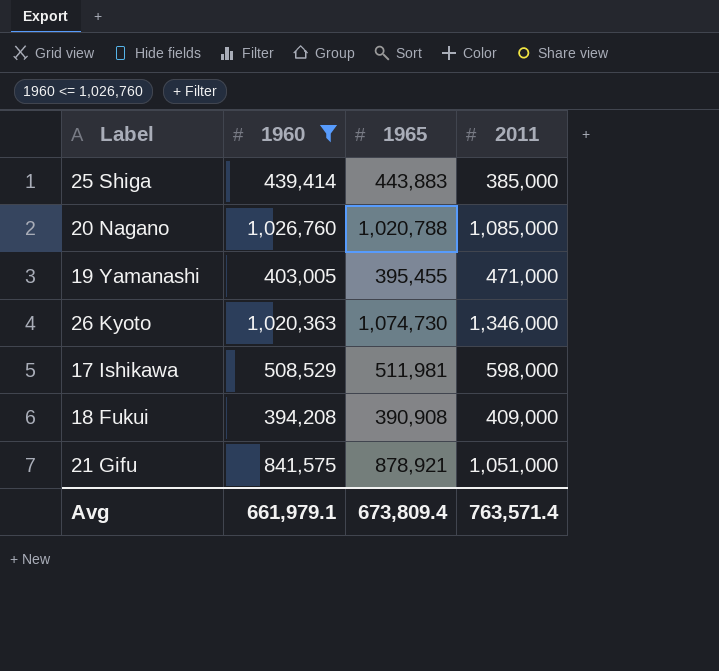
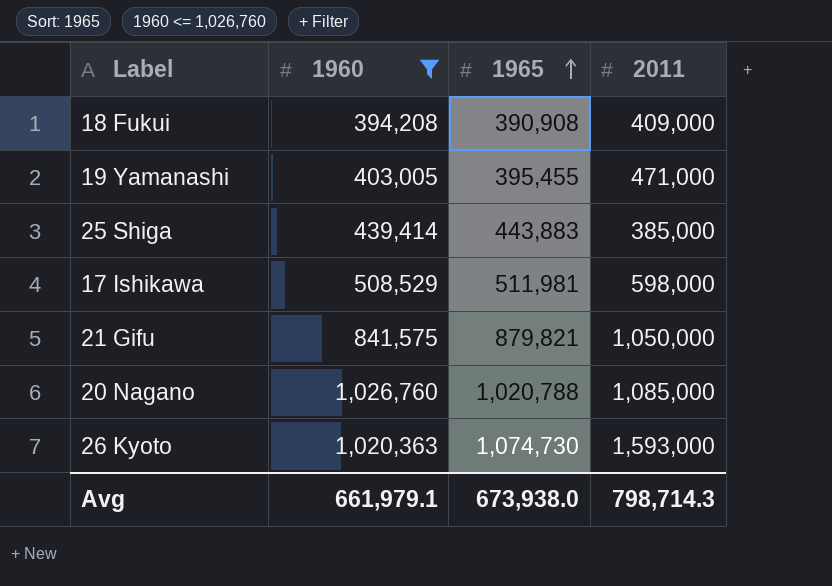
row order: none -> 1965 ascending
21 Gifu | 1965: 878,921 -> 879,821
21 Gifu | 2011: 1,051,000 -> 1,050,000
26 Kyoto | 2011: 1,346,000 -> 1,593,000
Avg | 1965: 673,809.4 -> 673,938.0
Avg | 2011: 763,571.4 -> 798,714.3

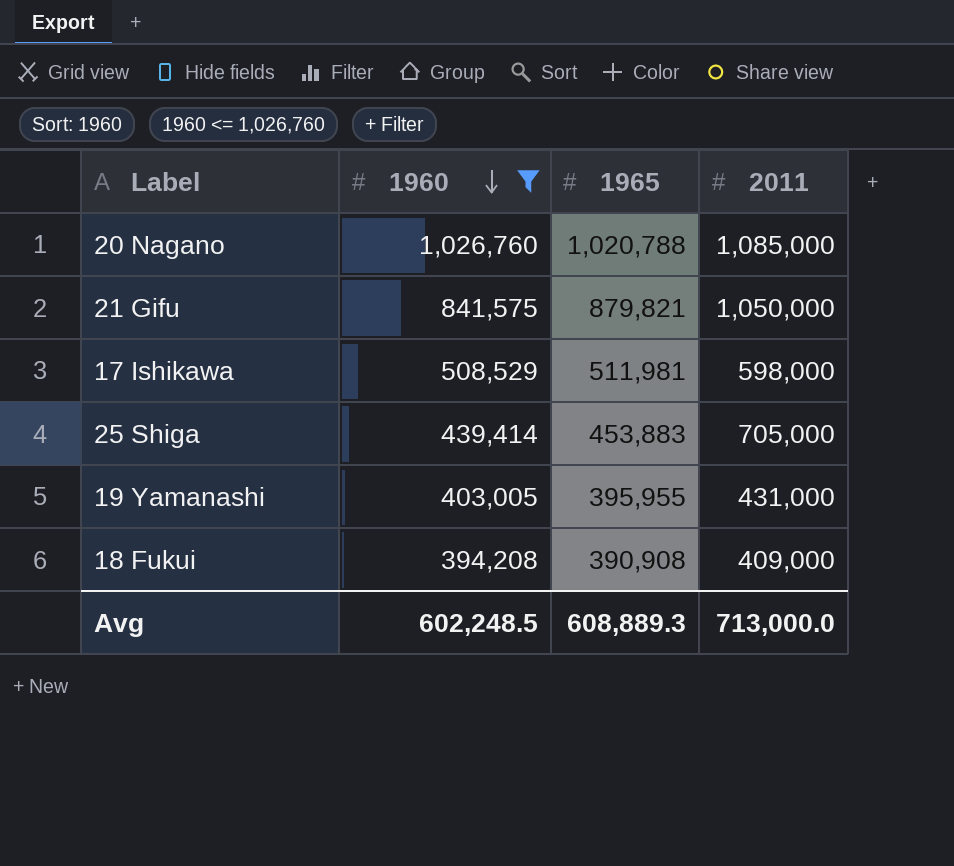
row order: 1965 ascending -> 1960 descending
row 26 Kyoto: 1,020,363 | 1,074,730 | 1,593,000 -> none
25 Shiga | 1965: 443,883 -> 453,883
25 Shiga | 2011: 385,000 -> 705,000
19 Yamanashi | 1965: 395,455 -> 395,955
19 Yamanashi | 2011: 471,000 -> 431,000
Avg | 1960: 661,979.1 -> 602,248.5
Avg | 1965: 673,938.0 -> 608,889.3
Avg | 2011: 798,714.3 -> 713,000.0

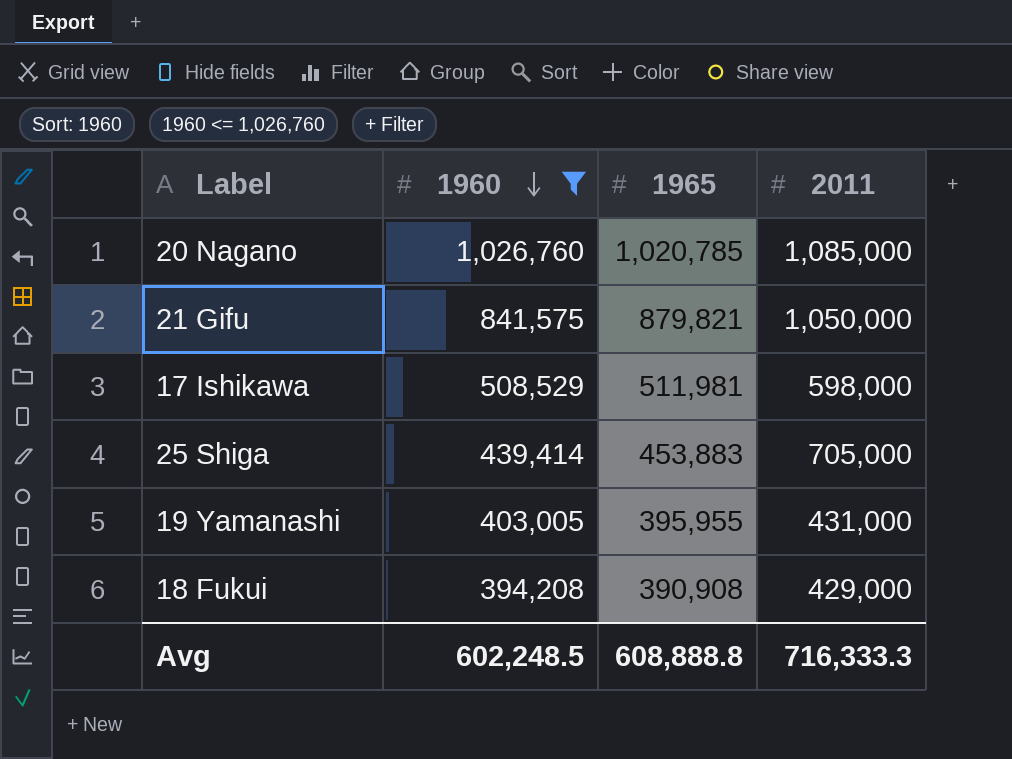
20 Nagano | 1965: 1,020,788 -> 1,020,785
18 Fukui | 2011: 409,000 -> 429,000
Avg | 1965: 608,889.3 -> 608,888.8
Avg | 2011: 713,000.0 -> 716,333.3

